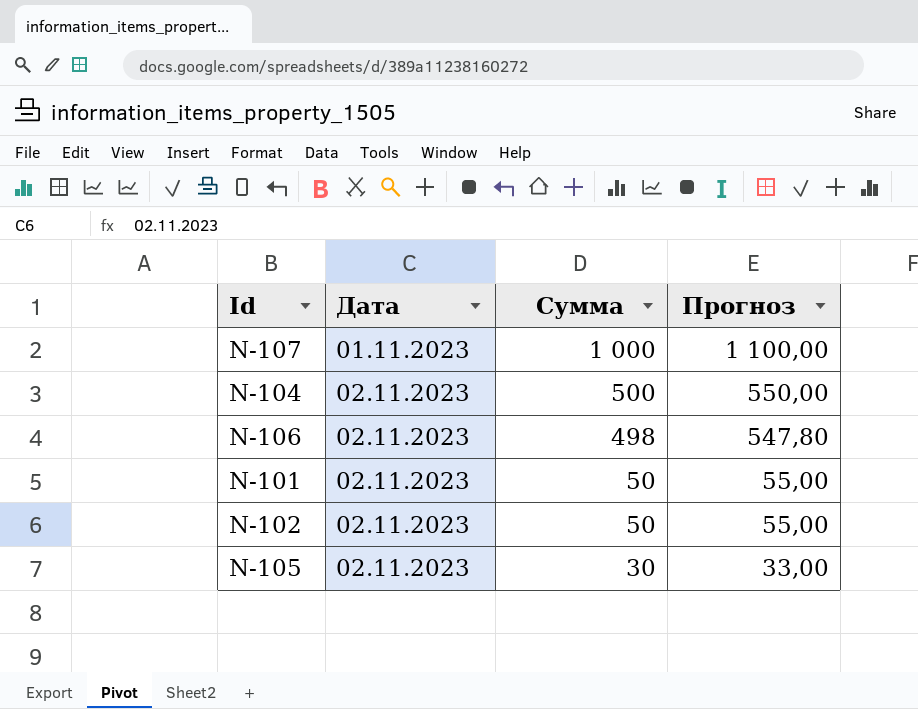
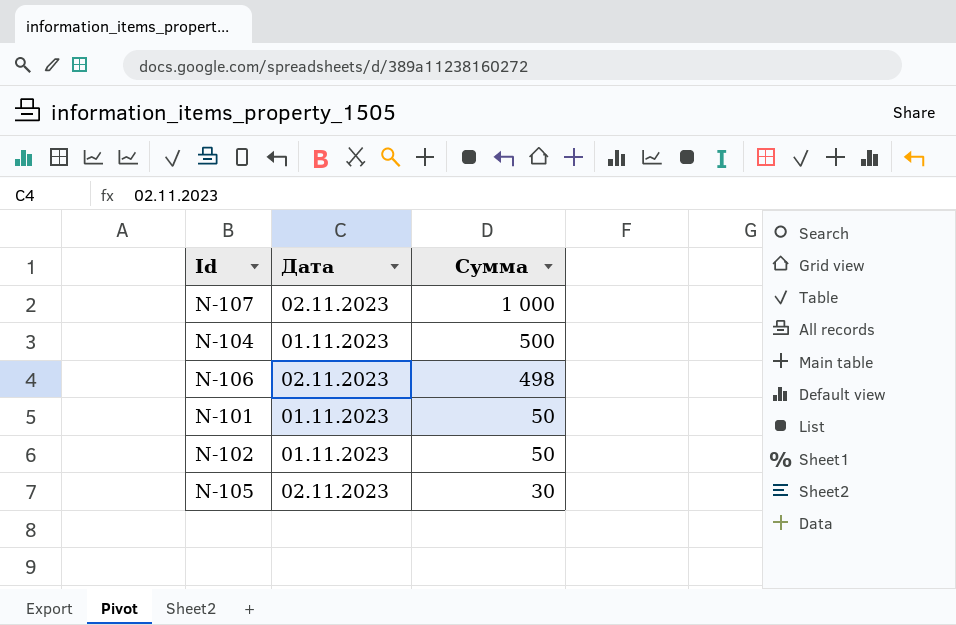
column Прогноз | formula: [Сумма] * 1,1 -> none
N-107 | Дата: 01.11.2023 -> 02.11.2023
N-104 | Дата: 02.11.2023 -> 01.11.2023
N-101 | Дата: 02.11.2023 -> 01.11.2023
N-102 | Дата: 02.11.2023 -> 01.11.2023

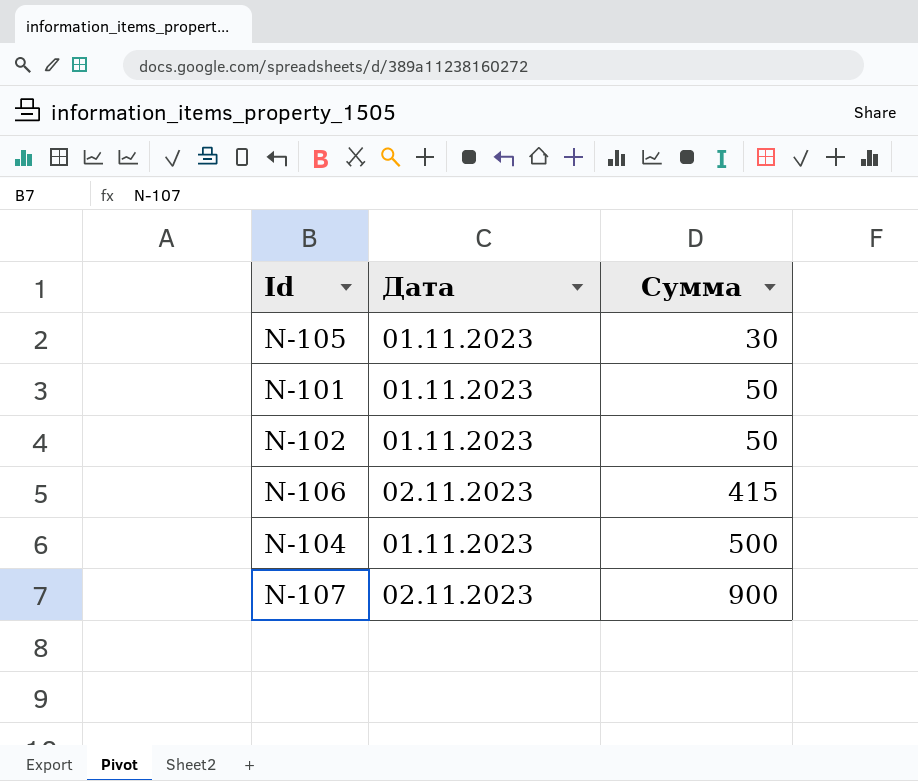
row order: Сумма descending -> Сумма ascending
N-105 | Дата: 02.11.2023 -> 01.11.2023
N-106 | Сумма: 498 -> 415
N-107 | Сумма: 1 000 -> 900

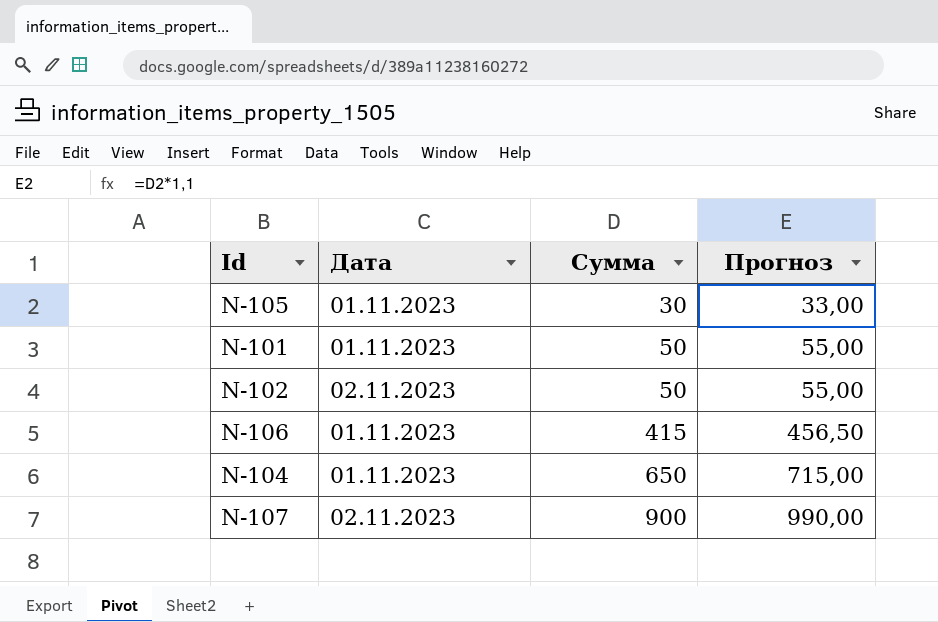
column Прогноз | formula: none -> [Сумма] * 1,1
N-102 | Дата: 01.11.2023 -> 02.11.2023
N-106 | Дата: 02.11.2023 -> 01.11.2023
N-104 | Сумма: 500 -> 650

